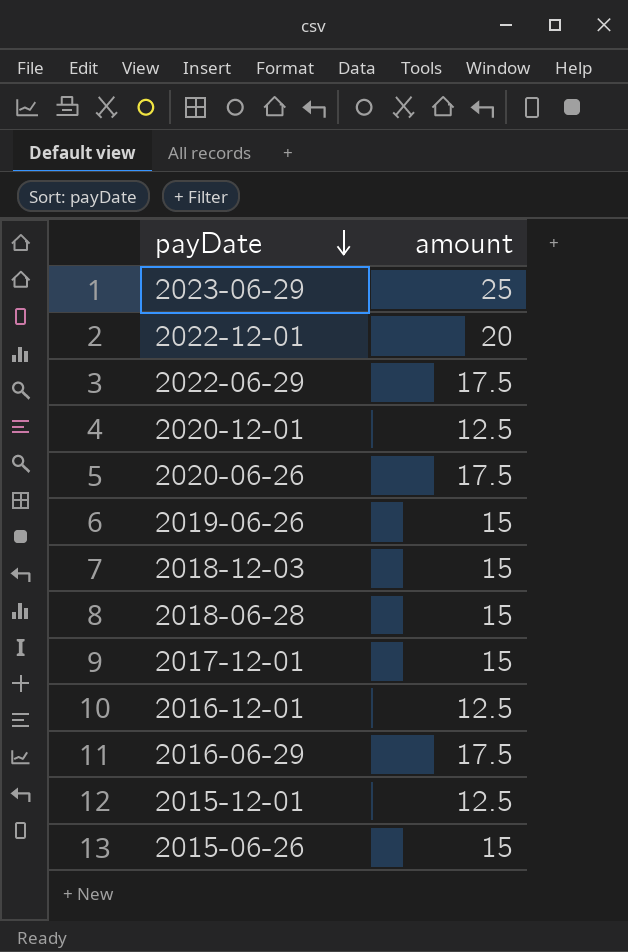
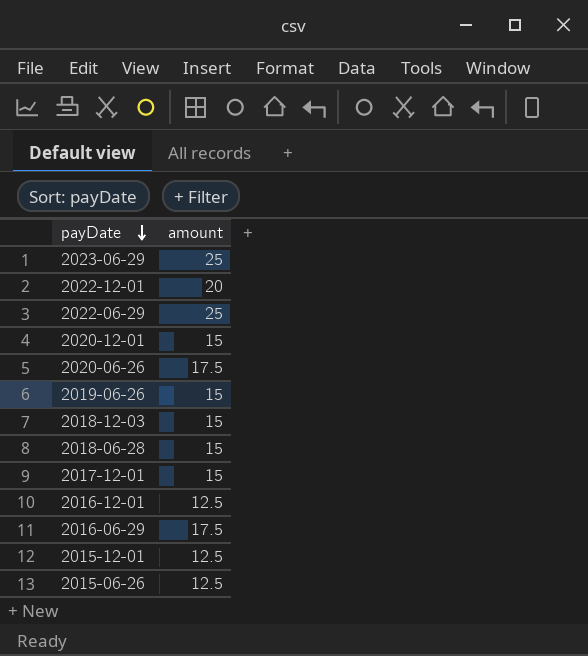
2022-06-29 | amount: 17.5 -> 25
2020-12-01 | amount: 12.5 -> 15
2015-06-26 | amount: 15 -> 12.5

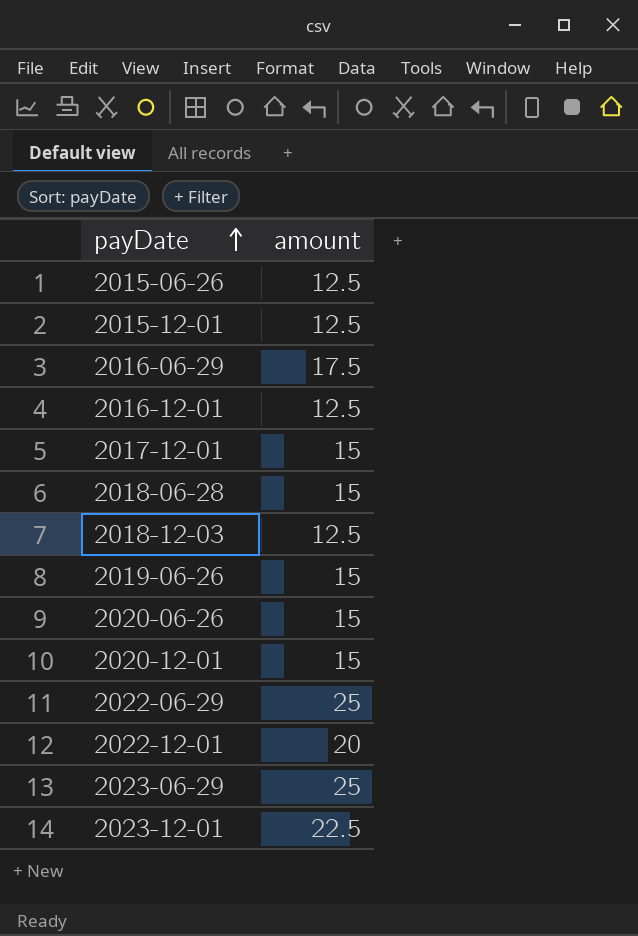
row order: payDate descending -> payDate ascending
2018-12-03 | amount: 15 -> 12.5
2020-06-26 | amount: 17.5 -> 15
row 2023-12-01: none -> 22.5

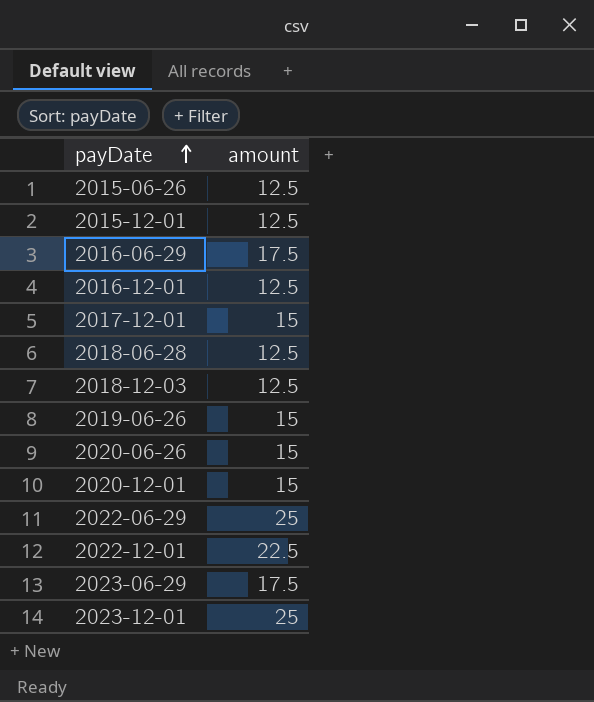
2018-06-28 | amount: 15 -> 12.5
2022-12-01 | amount: 20 -> 22.5
2023-06-29 | amount: 25 -> 17.5
2023-12-01 | amount: 22.5 -> 25

